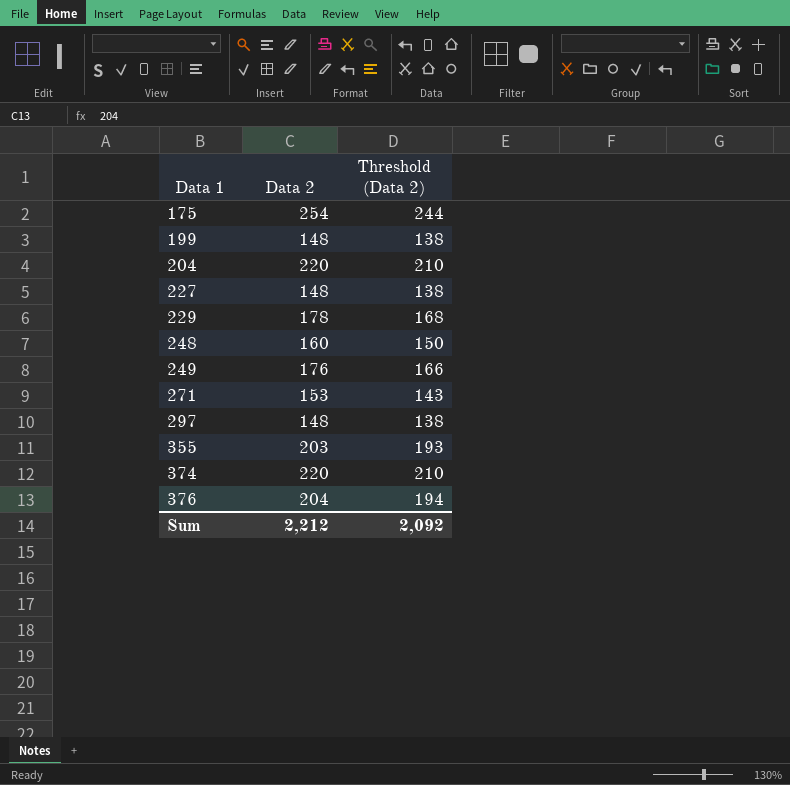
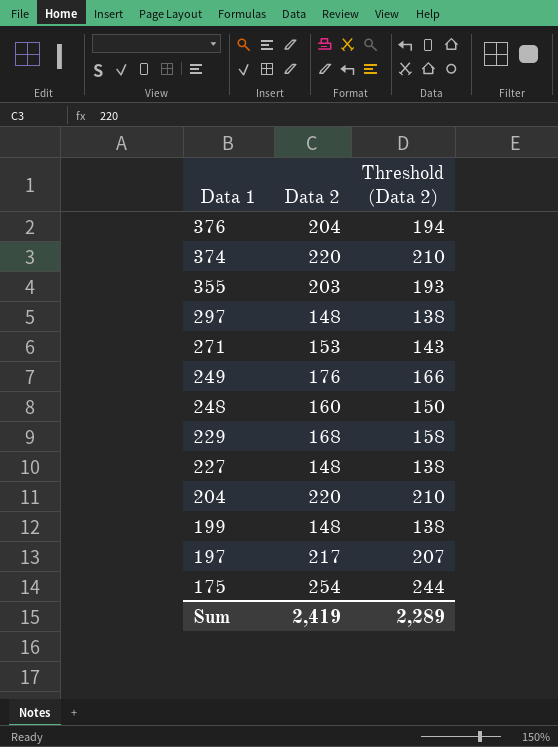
row order: Data 1 ascending -> Data 1 descending
229 | Data 2: 178 -> 168
229 | Threshold (Data 2): 168 -> 158
row 197: none -> 217 | 207
Sum | Data 2: 2,212 -> 2,419
Sum | Threshold (Data 2): 2,092 -> 2,289

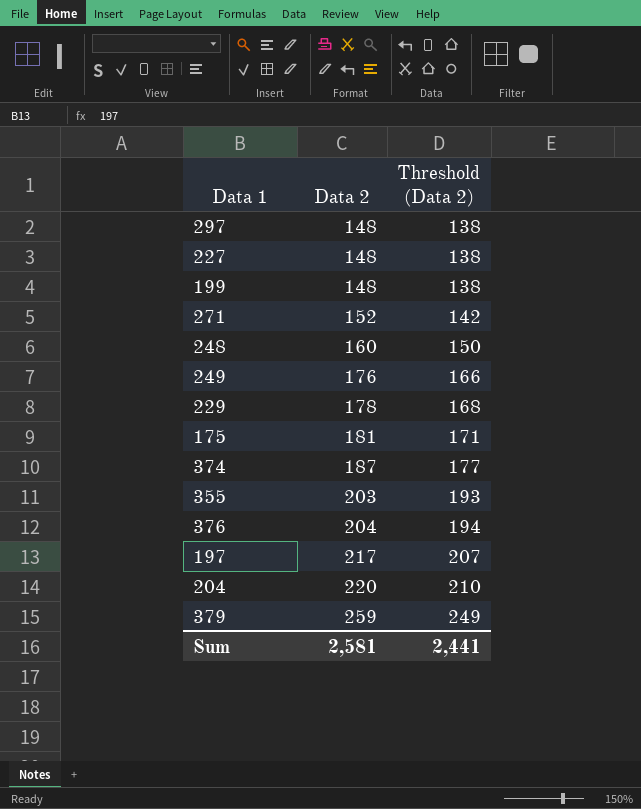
row order: Data 1 descending -> Data 2 ascending
271 | Data 2: 153 -> 152
271 | Threshold (Data 2): 143 -> 142
229 | Data 2: 168 -> 178
229 | Threshold (Data 2): 158 -> 168
175 | Data 2: 254 -> 181
175 | Threshold (Data 2): 244 -> 171
374 | Data 2: 220 -> 187
374 | Threshold (Data 2): 210 -> 177
row 379: none -> 259 | 249
Sum | Data 2: 2,419 -> 2,581
Sum | Threshold (Data 2): 2,289 -> 2,441

